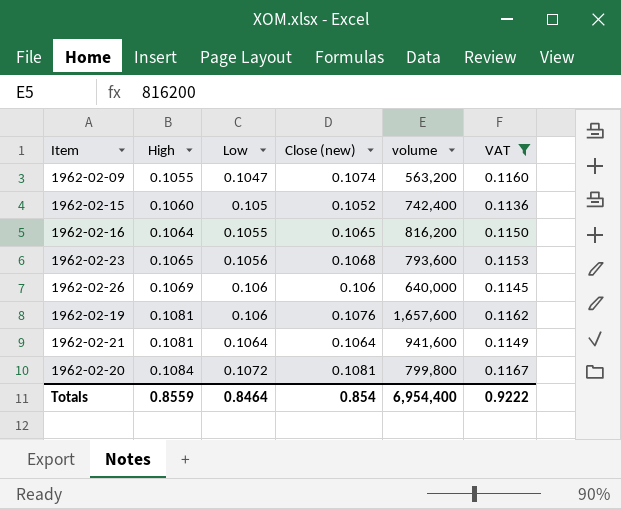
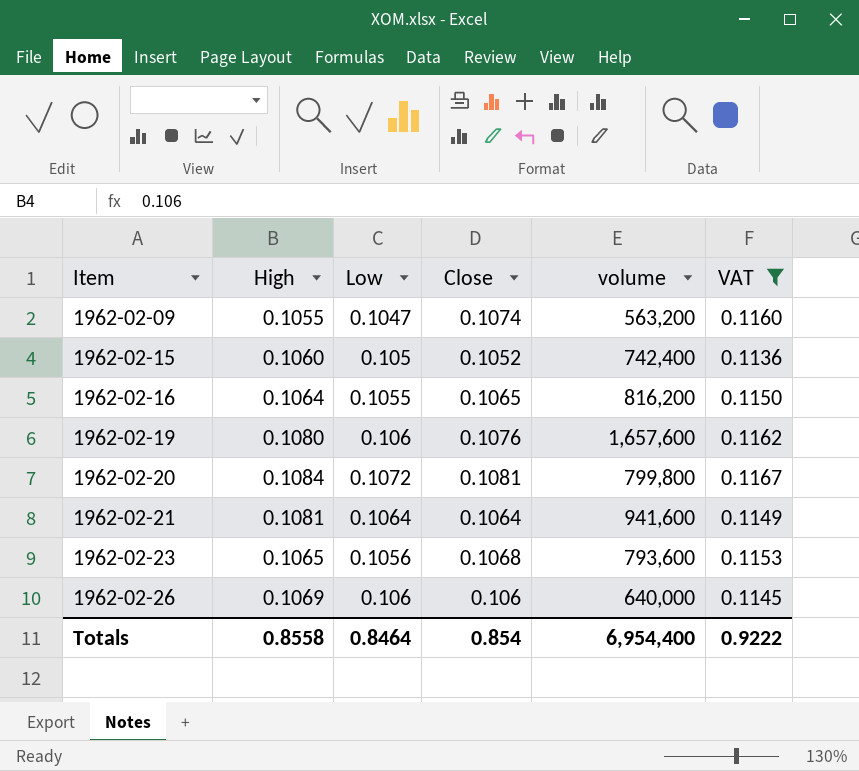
row order: High ascending -> Item ascending
column name: Close (new) -> Close
1962-02-19 | High: 0.1081 -> 0.1080
Totals | High: 0.8559 -> 0.8558

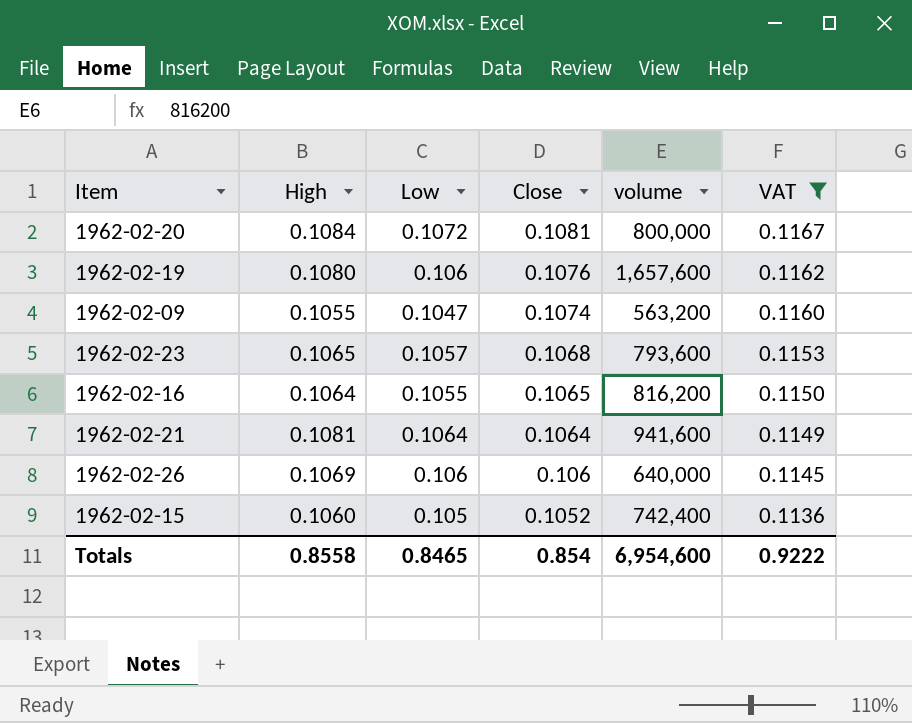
row order: Item ascending -> Close descending
1962-02-20 | volume: 799,800 -> 800,000
1962-02-23 | Low: 0.1056 -> 0.1057
Totals | Low: 0.8464 -> 0.8465
Totals | volume: 6,954,400 -> 6,954,600

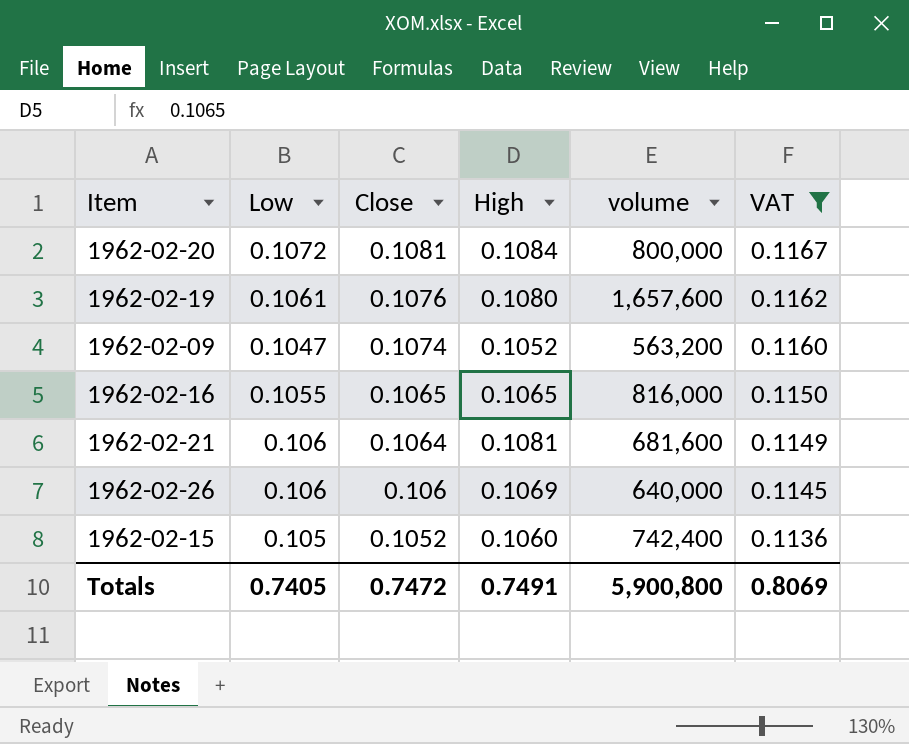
column High | position: 2 -> 4
row 1962-02-23: 0.1065 | 0.1057 | 0.1068 | 793,600 | 0.1153 -> none
1962-02-19 | Low: 0.106 -> 0.1061
1962-02-09 | High: 0.1055 -> 0.1052
1962-02-16 | High: 0.1064 -> 0.1065
1962-02-16 | volume: 816,200 -> 816,000
1962-02-21 | Low: 0.1064 -> 0.106
1962-02-21 | volume: 941,600 -> 681,600
Totals | Low: 0.8465 -> 0.7405
Totals | Close: 0.854 -> 0.7472
Totals | High: 0.8558 -> 0.7491
Totals | volume: 6,954,600 -> 5,900,800
Totals | VAT: 0.9222 -> 0.8069

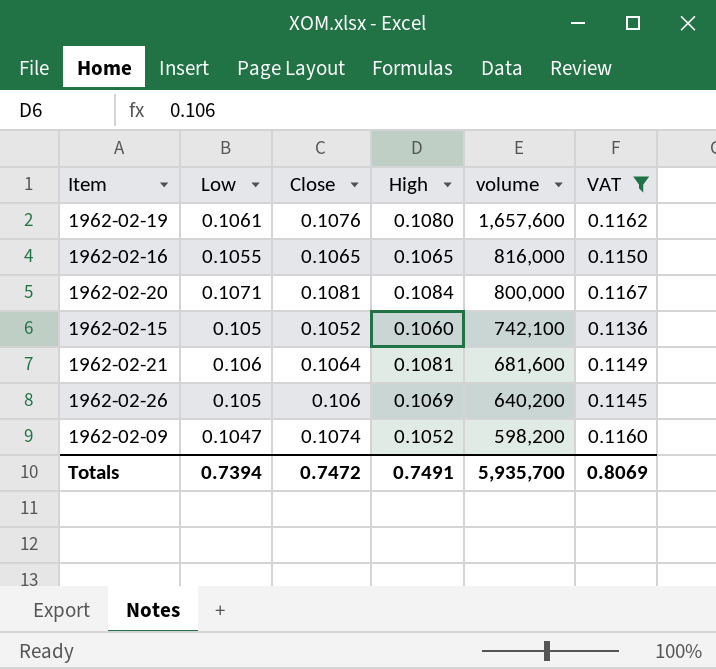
row order: Close descending -> volume descending
1962-02-20 | Low: 0.1072 -> 0.1071
1962-02-15 | volume: 742,400 -> 742,100
1962-02-26 | Low: 0.106 -> 0.105
1962-02-26 | volume: 640,000 -> 640,200
1962-02-09 | volume: 563,200 -> 598,200
Totals | Low: 0.7405 -> 0.7394
Totals | volume: 5,900,800 -> 5,935,700

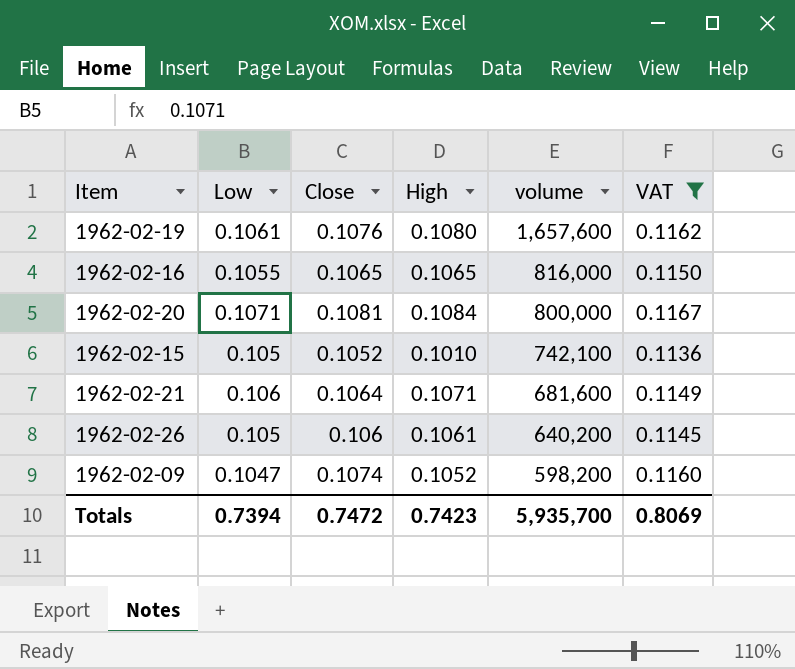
1962-02-15 | High: 0.1060 -> 0.1010
1962-02-21 | High: 0.1081 -> 0.1071
1962-02-26 | High: 0.1069 -> 0.1061
Totals | High: 0.7491 -> 0.7423

